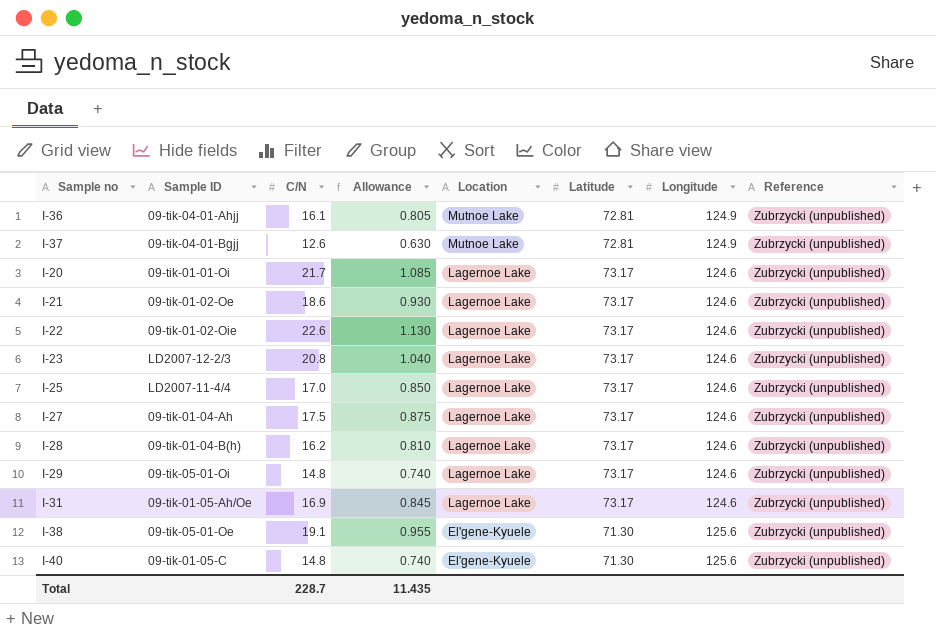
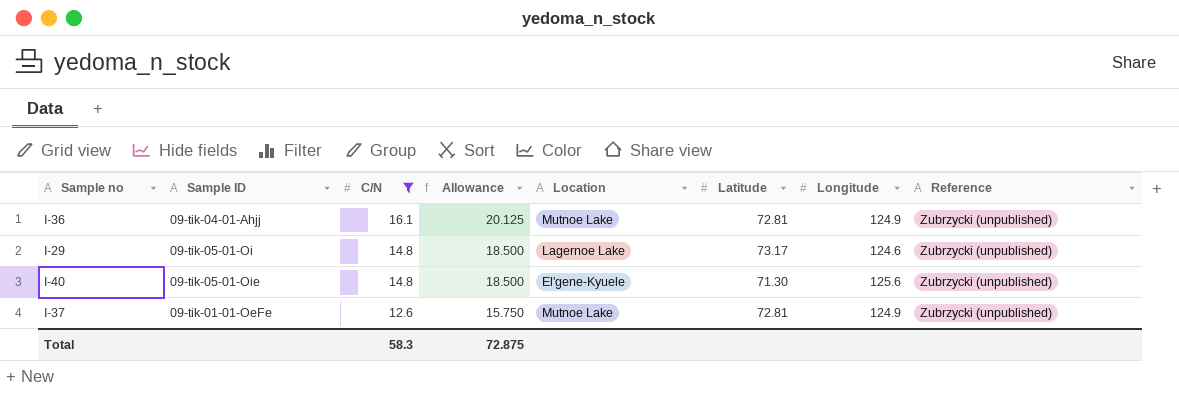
filter: none -> C/N <= 16.1
row order: Location descending -> C/N descending
column Allowance | formula: [C/N] * 0.05 -> [C/N] * 1.25
I-40 | Sample ID: 09-tik-01-05-C -> 09-tik-05-01-Oie
I-37 | Sample ID: 09-tik-04-01-Bgjj -> 09-tik-01-01-OeFe
Total | C/N: 228.7 -> 58.3
Total | Allowance: 11.435 -> 72.875

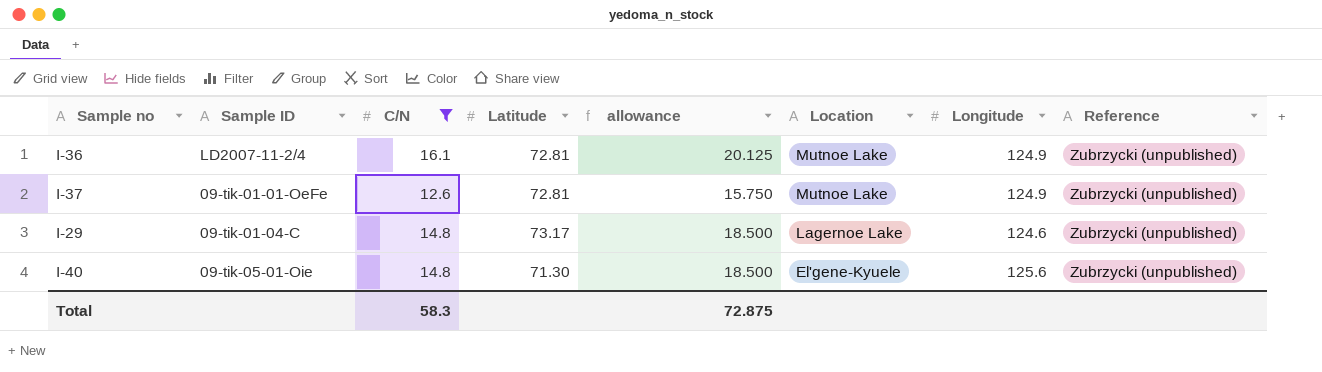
row order: C/N descending -> Location descending
column Latitude | position: 6 -> 4
column name: Allowance -> allowance
I-36 | Sample ID: 09-tik-04-01-Ahjj -> LD2007-11-2/4
I-29 | Sample ID: 09-tik-05-01-Oi -> 09-tik-01-04-C

